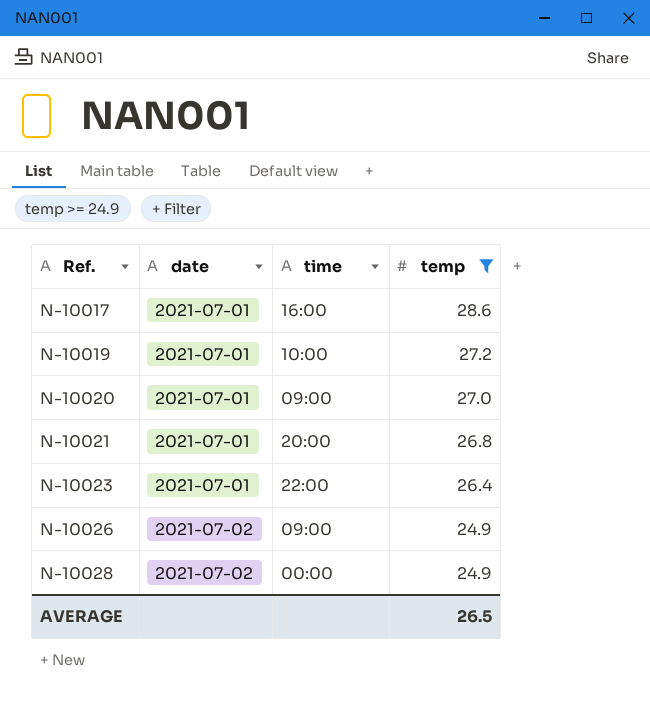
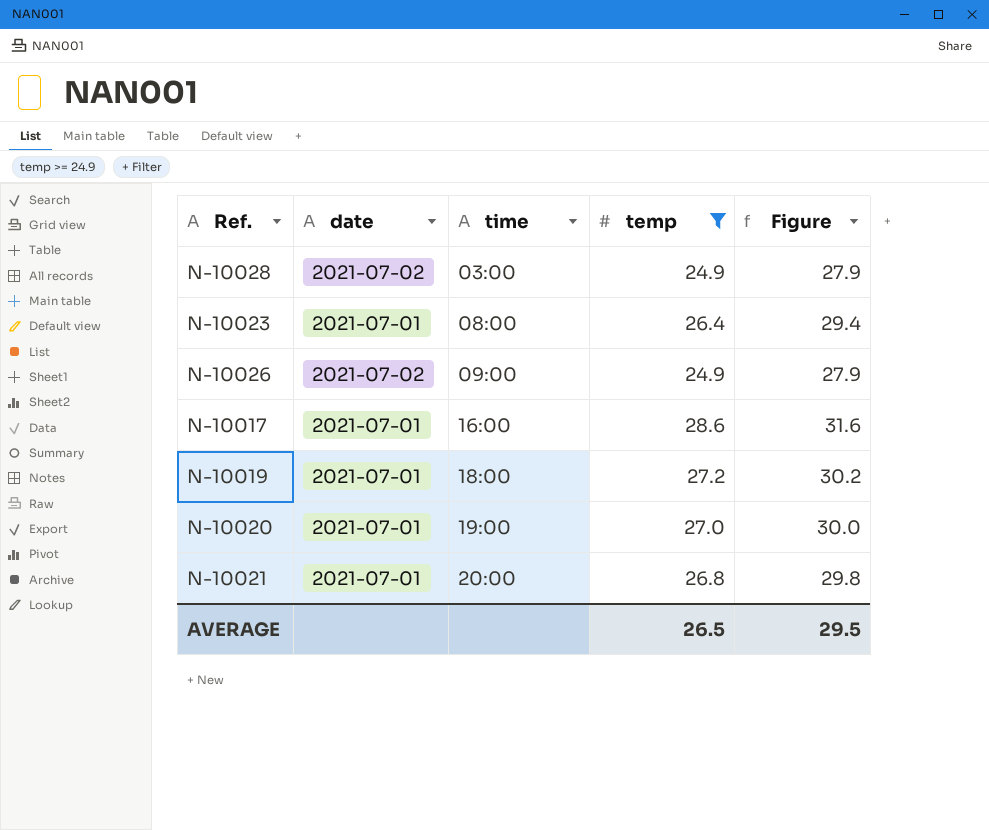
row order: Ref. ascending -> time ascending
column Figure | formula: none -> [temp] + 3
N-10028 | time: 00:00 -> 03:00
N-10023 | time: 22:00 -> 08:00
N-10019 | time: 10:00 -> 18:00
N-10020 | time: 09:00 -> 19:00

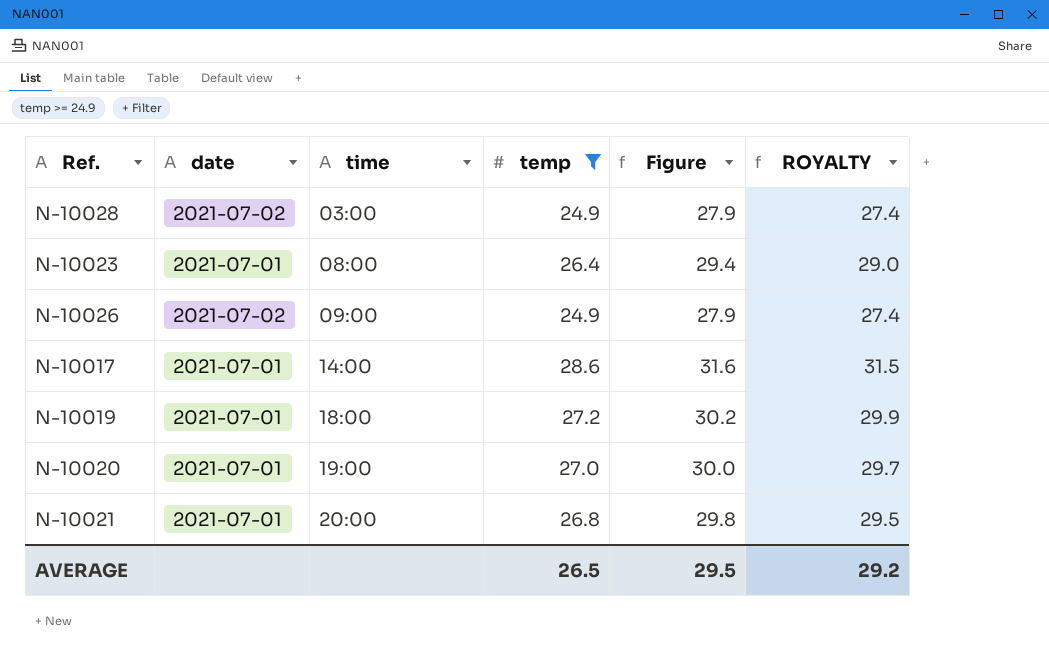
column ROYALTY | formula: none -> [temp] * 1.1
N-10017 | time: 16:00 -> 14:00

